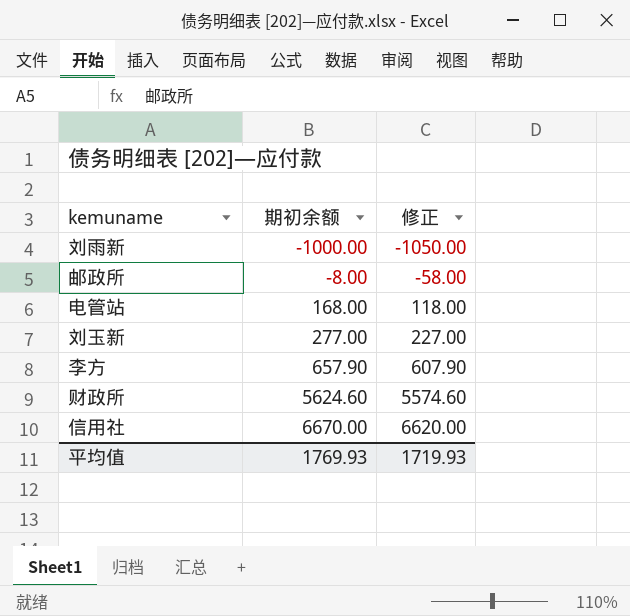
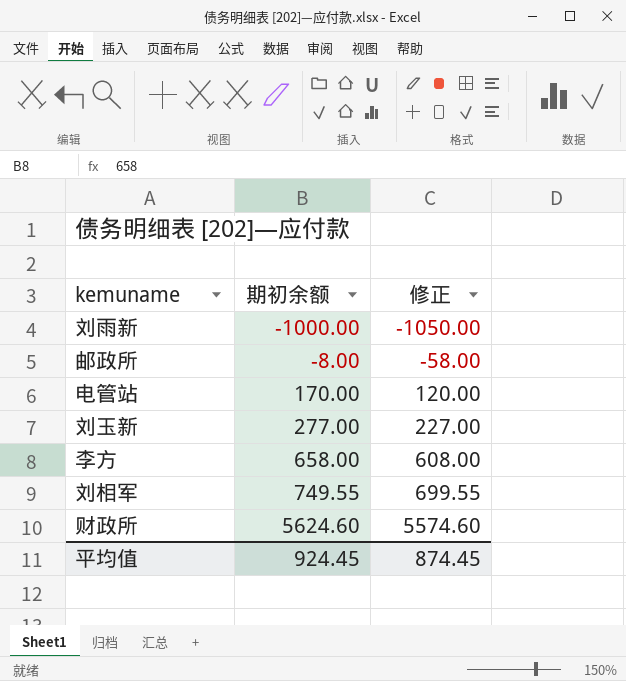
row 信用社: 6670.00 | 6620.00 -> none
电管站 | 期初余额: 168.00 -> 170.00
电管站 | 修正: 118.00 -> 120.00
李方 | 期初余额: 657.90 -> 658.00
李方 | 修正: 607.90 -> 608.00
row 刘相军: none -> 749.55 | 699.55
平均值 | 期初余额: 1769.93 -> 924.45
平均值 | 修正: 1719.93 -> 874.45

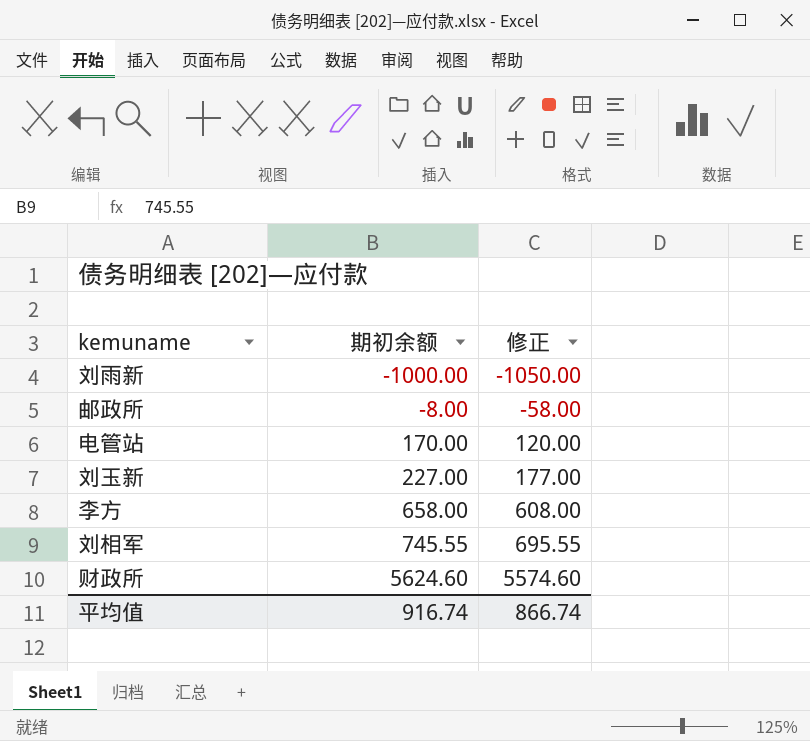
刘玉新 | 期初余额: 277.00 -> 227.00
刘玉新 | 修正: 227.00 -> 177.00
刘相军 | 期初余额: 749.55 -> 745.55
刘相军 | 修正: 699.55 -> 695.55
平均值 | 期初余额: 924.45 -> 916.74
平均值 | 修正: 874.45 -> 866.74

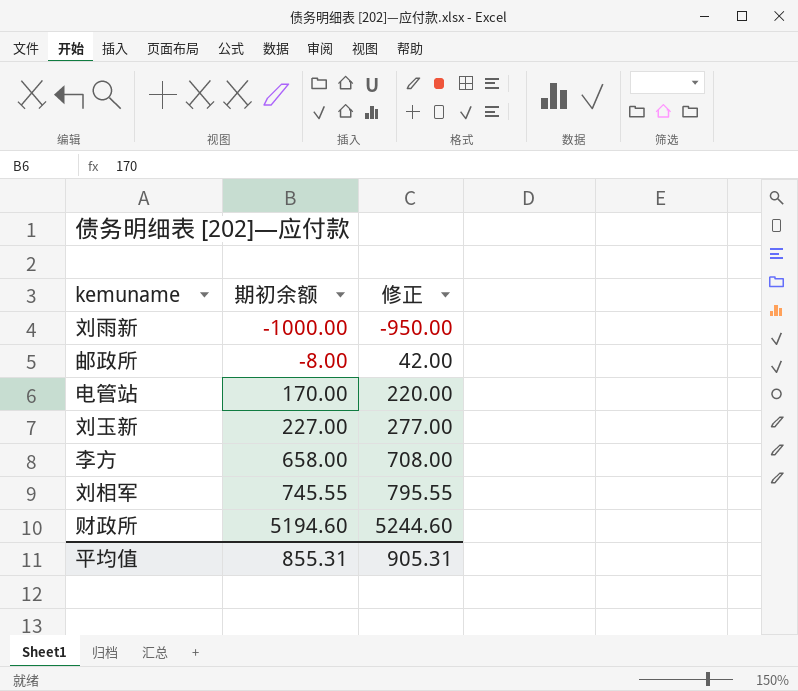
column 修正 | formula: [期初余额] - 50 -> [期初余额] + 50
财政所 | 期初余额: 5624.60 -> 5194.60
平均值 | 期初余额: 916.74 -> 855.31
平均值 | 修正: 866.74 -> 905.31

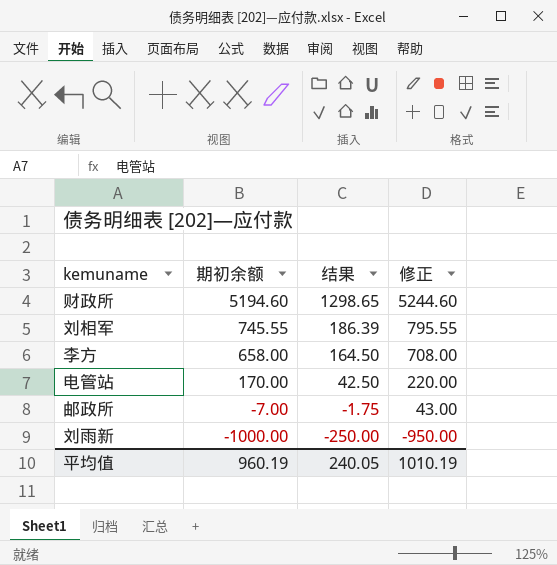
row order: 期初余额 ascending -> 期初余额 descending
column 结果 | formula: none -> [期初余额] * 0.25
row 刘玉新: 227.00 | 277.00 -> none
邮政所 | 期初余额: -8.00 -> -7.00
邮政所 | 修正: 42.00 -> 43.00
平均值 | 期初余额: 855.31 -> 960.19
平均值 | 修正: 905.31 -> 1010.19

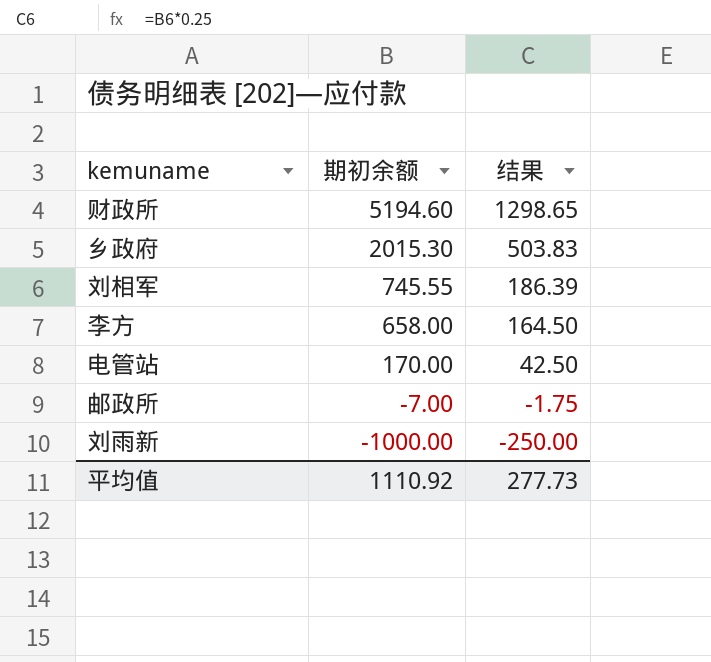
column 修正 | formula: [期初余额] + 50 -> none
row 乡政府: none -> 2015.30 | 503.83
平均值 | 期初余额: 960.19 -> 1110.92
平均值 | 结果: 240.05 -> 277.73

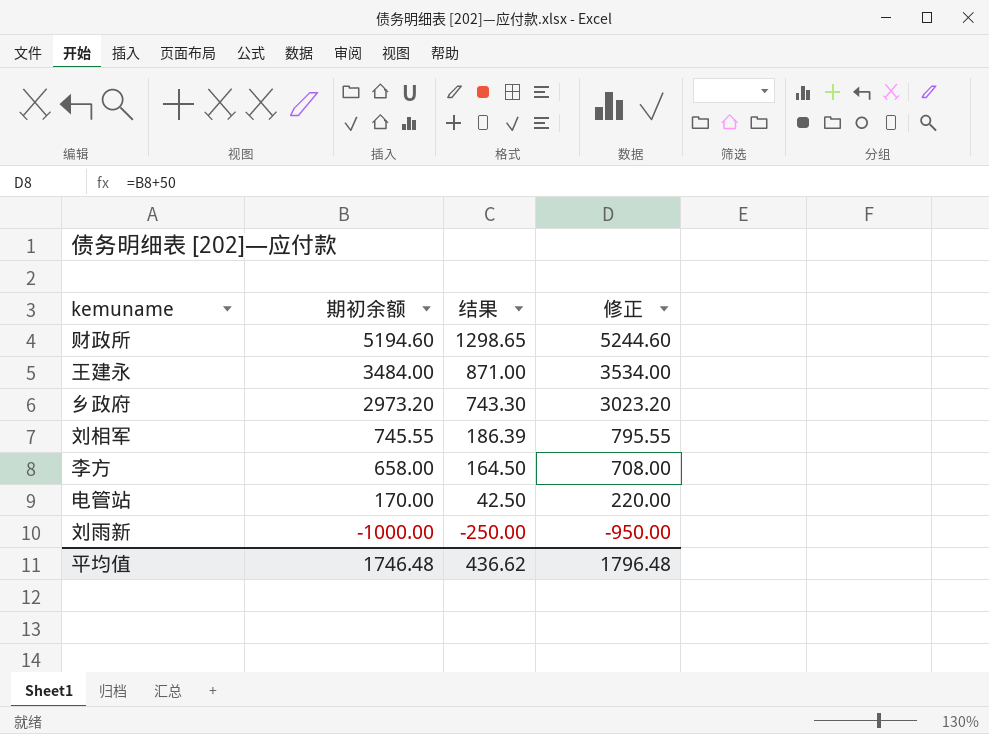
column 修正 | formula: none -> [期初余额] + 50
row 邮政所: -7.00 | -1.75 -> none
row 王建永: none -> 3484.00 | 871.00 | 3534.00
乡政府 | 期初余额: 2015.30 -> 2973.20
乡政府 | 结果: 503.83 -> 743.30
平均值 | 期初余额: 1110.92 -> 1746.48
平均值 | 结果: 277.73 -> 436.62

